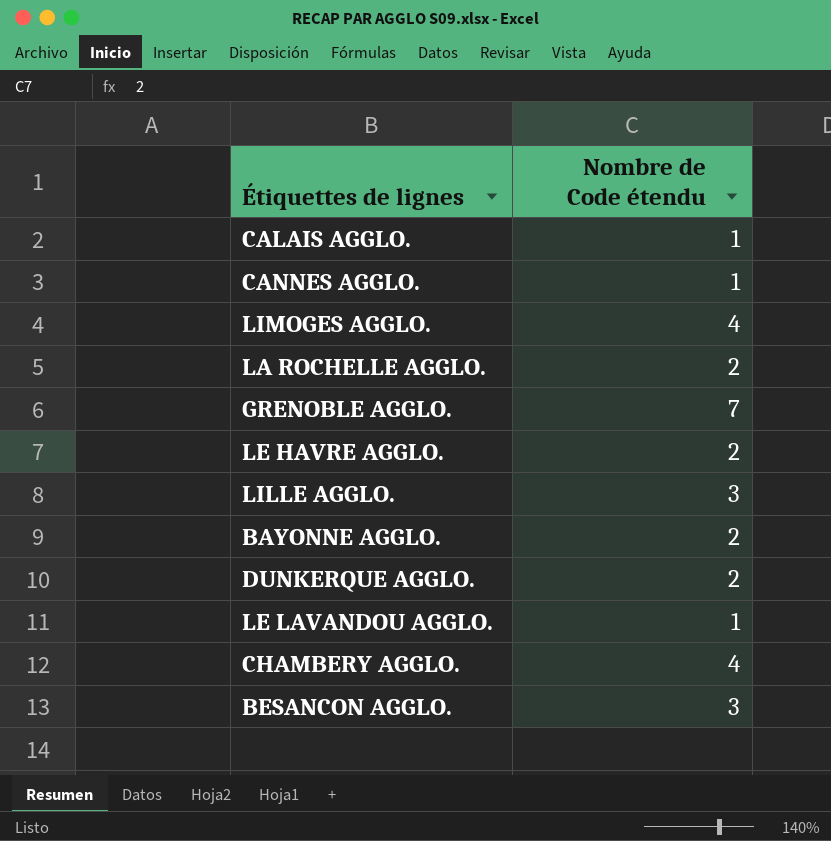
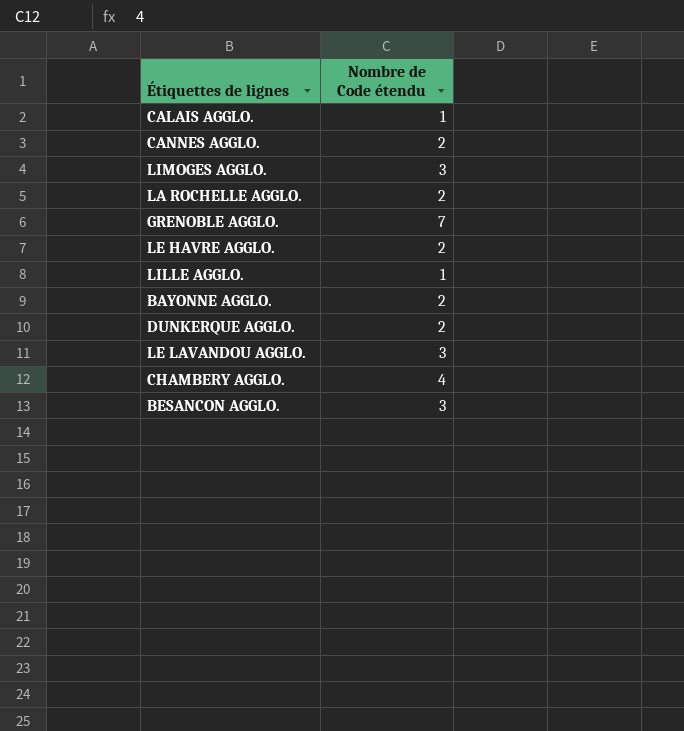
CANNES AGGLO. | Nombre de Code étendu: 1 -> 2
LIMOGES AGGLO. | Nombre de Code étendu: 4 -> 3
LILLE AGGLO. | Nombre de Code étendu: 3 -> 1
LE LAVANDOU AGGLO. | Nombre de Code étendu: 1 -> 3

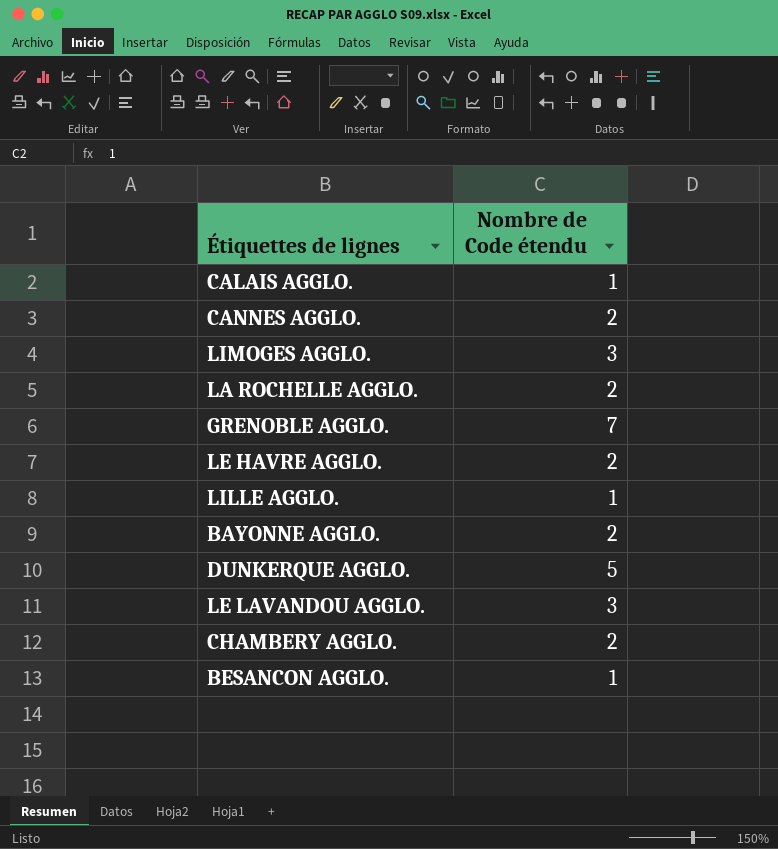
DUNKERQUE AGGLO. | Nombre de Code étendu: 2 -> 5
CHAMBERY AGGLO. | Nombre de Code étendu: 4 -> 2
BESANCON AGGLO. | Nombre de Code étendu: 3 -> 1

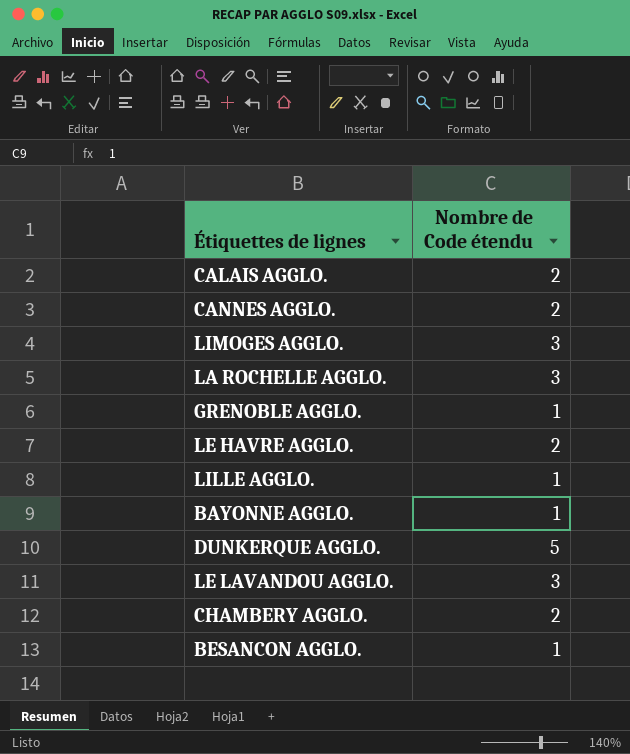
CALAIS AGGLO. | Nombre de Code étendu: 1 -> 2
LA ROCHELLE AGGLO. | Nombre de Code étendu: 2 -> 3
GRENOBLE AGGLO. | Nombre de Code étendu: 7 -> 1
BAYONNE AGGLO. | Nombre de Code étendu: 2 -> 1

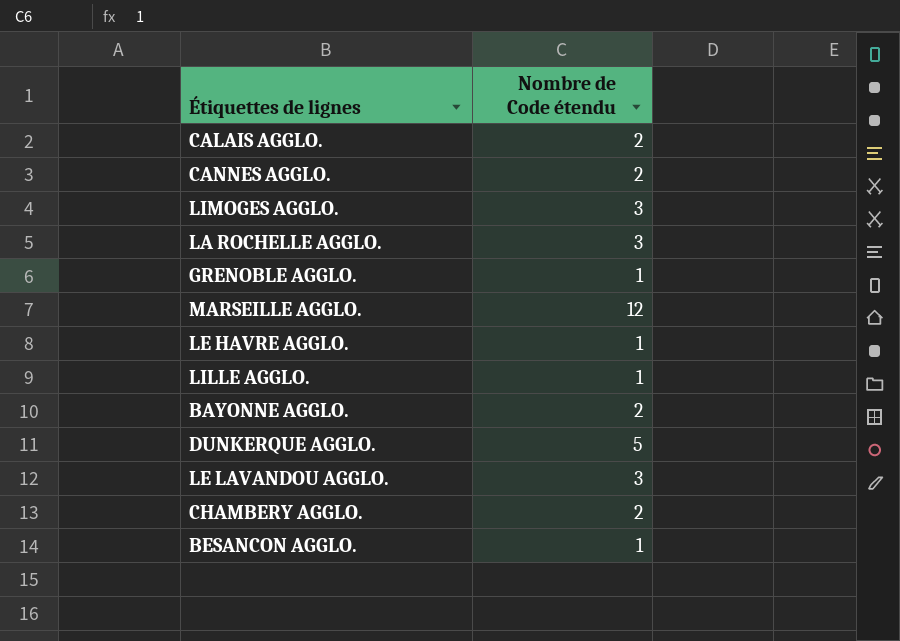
row MARSEILLE AGGLO.: none -> 12
LE HAVRE AGGLO. | Nombre de Code étendu: 2 -> 1
BAYONNE AGGLO. | Nombre de Code étendu: 1 -> 2

